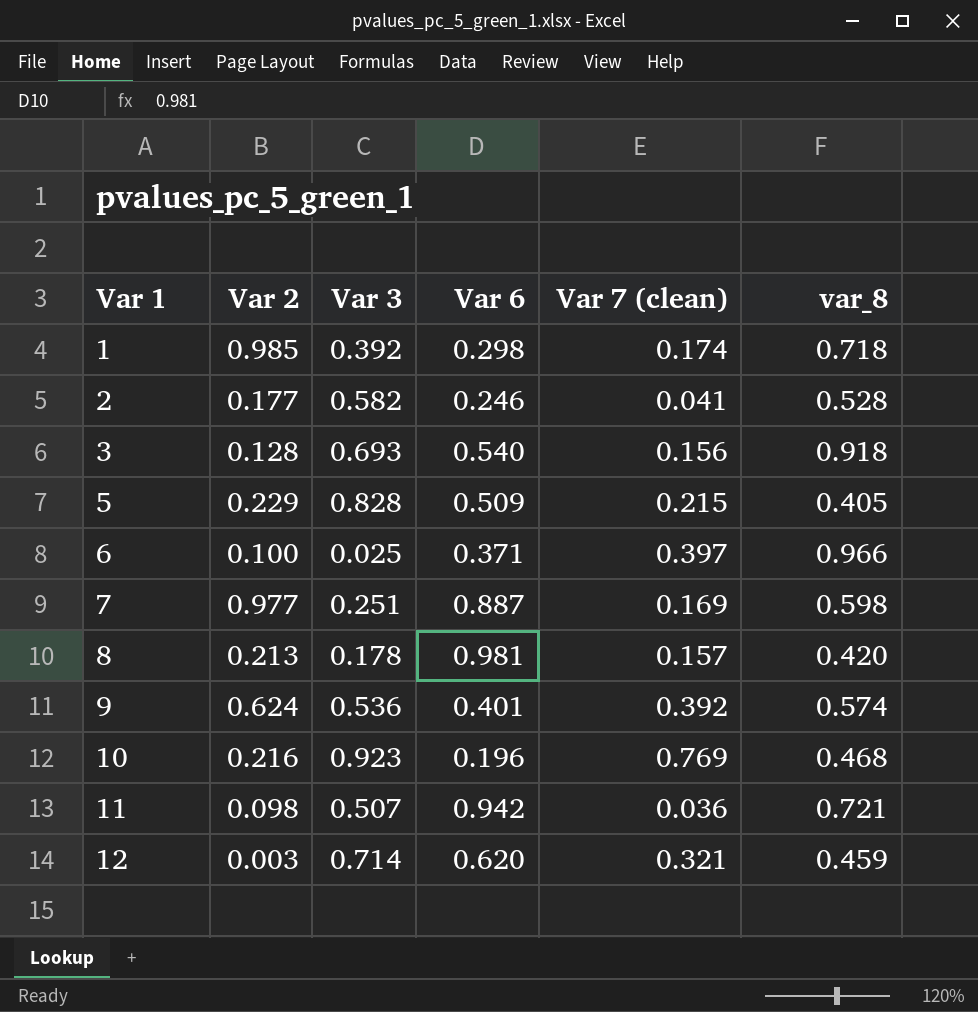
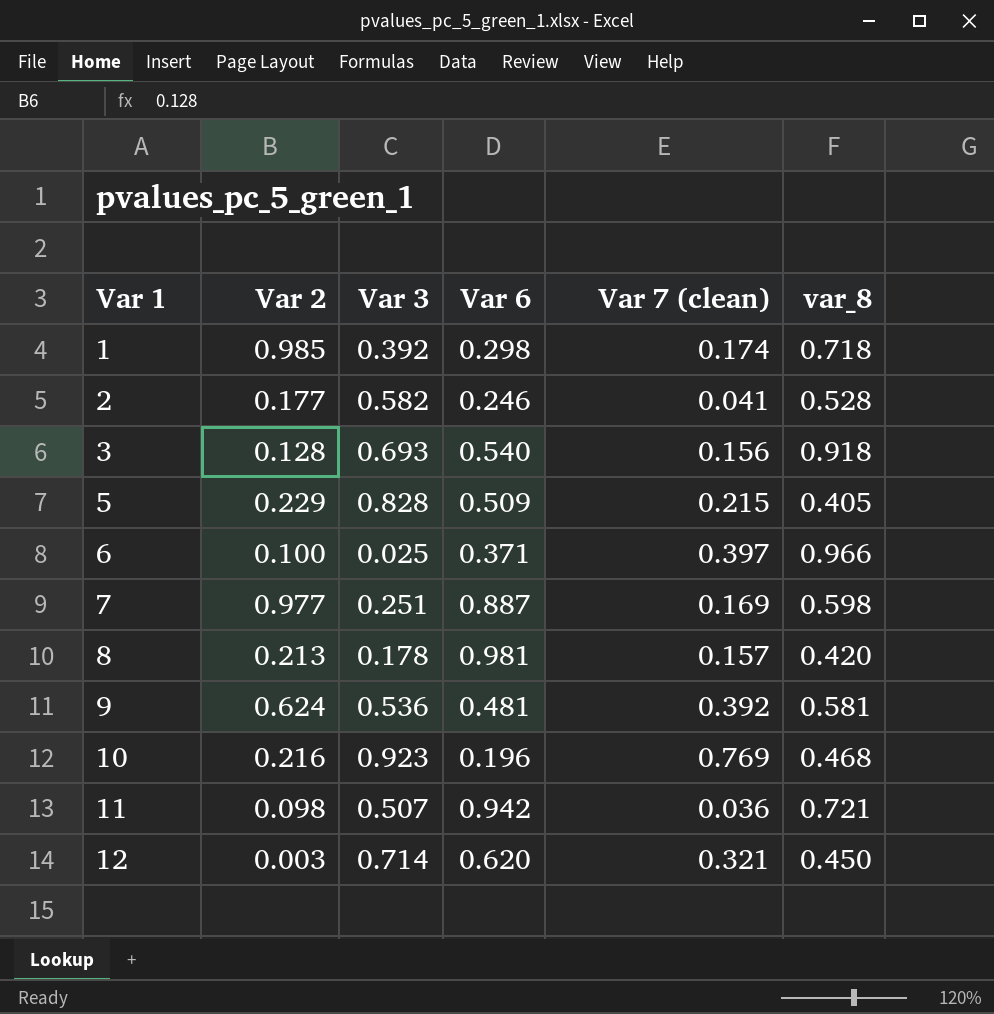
9 | Var 6: 0.401 -> 0.481
9 | var_8: 0.574 -> 0.581
12 | var_8: 0.459 -> 0.450

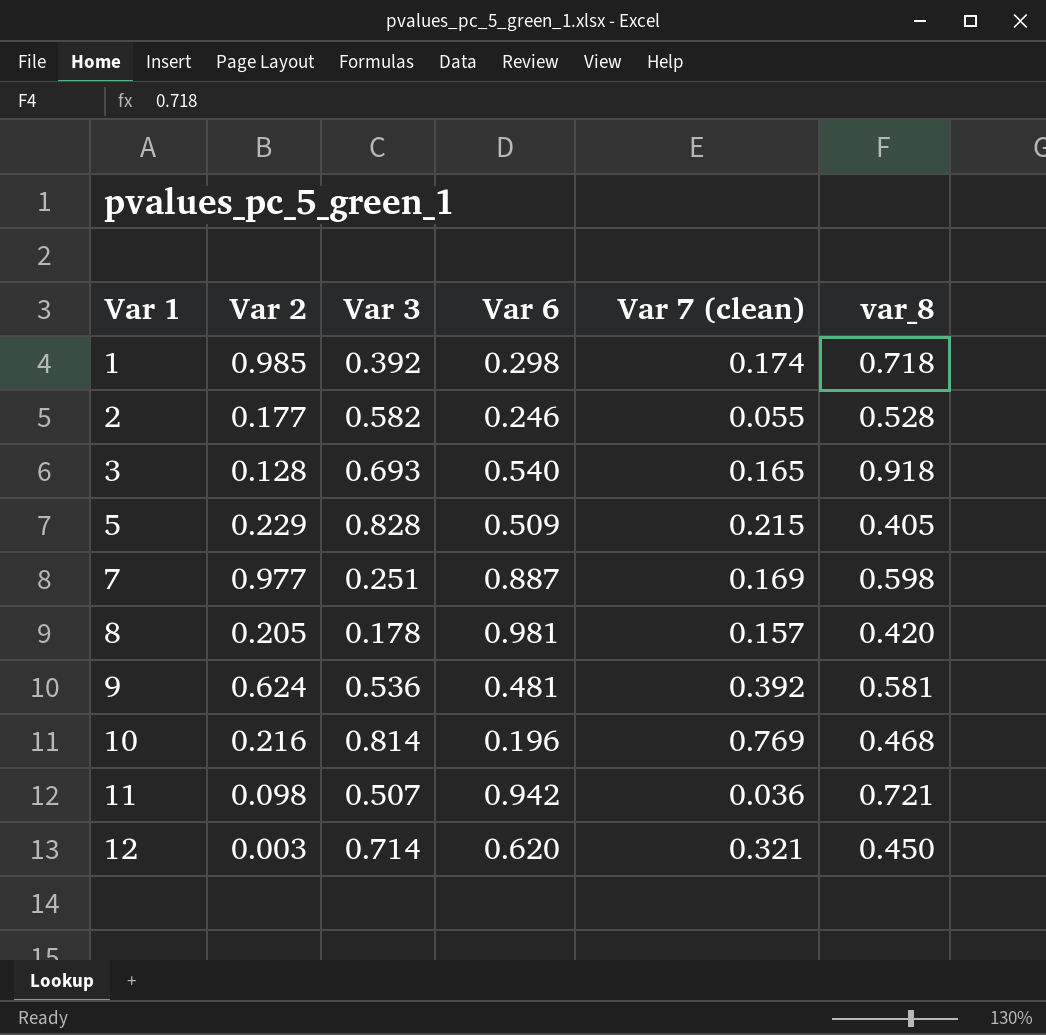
row 6: 0.100 | 0.025 | 0.371 | 0.397 | 0.966 -> none
2 | Var 7 (clean): 0.041 -> 0.055
3 | Var 7 (clean): 0.156 -> 0.165
8 | Var 2: 0.213 -> 0.205
10 | Var 3: 0.923 -> 0.814

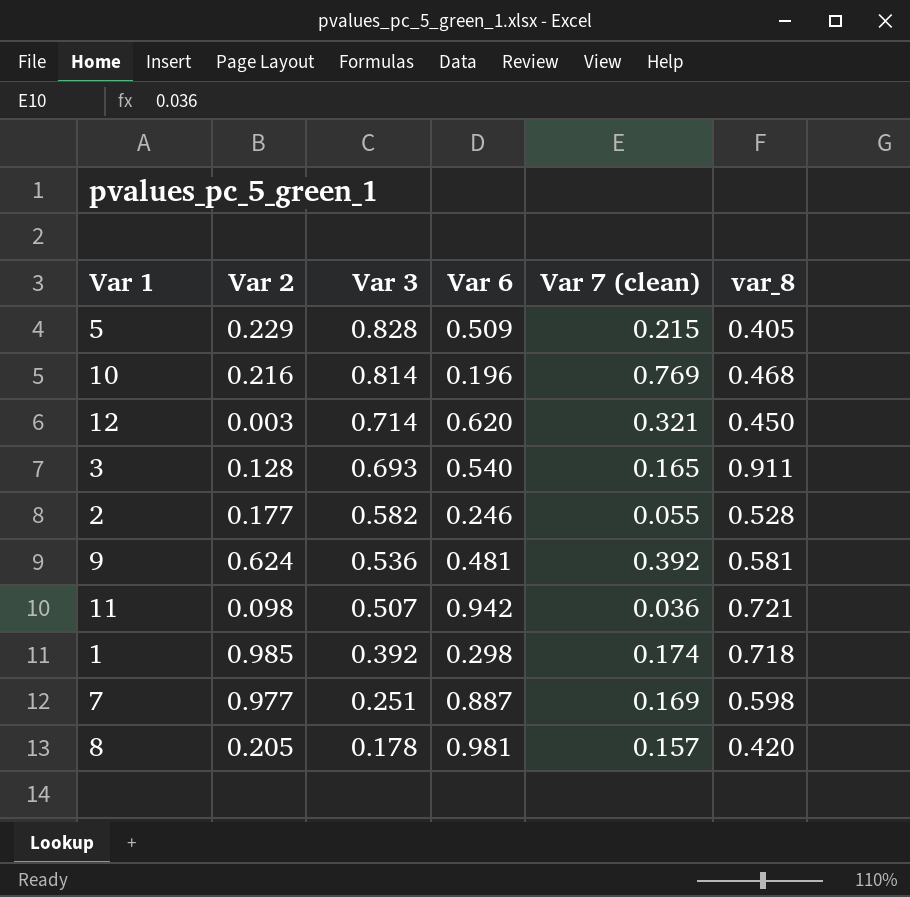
row order: Var 1 ascending -> Var 3 descending
3 | var_8: 0.918 -> 0.911

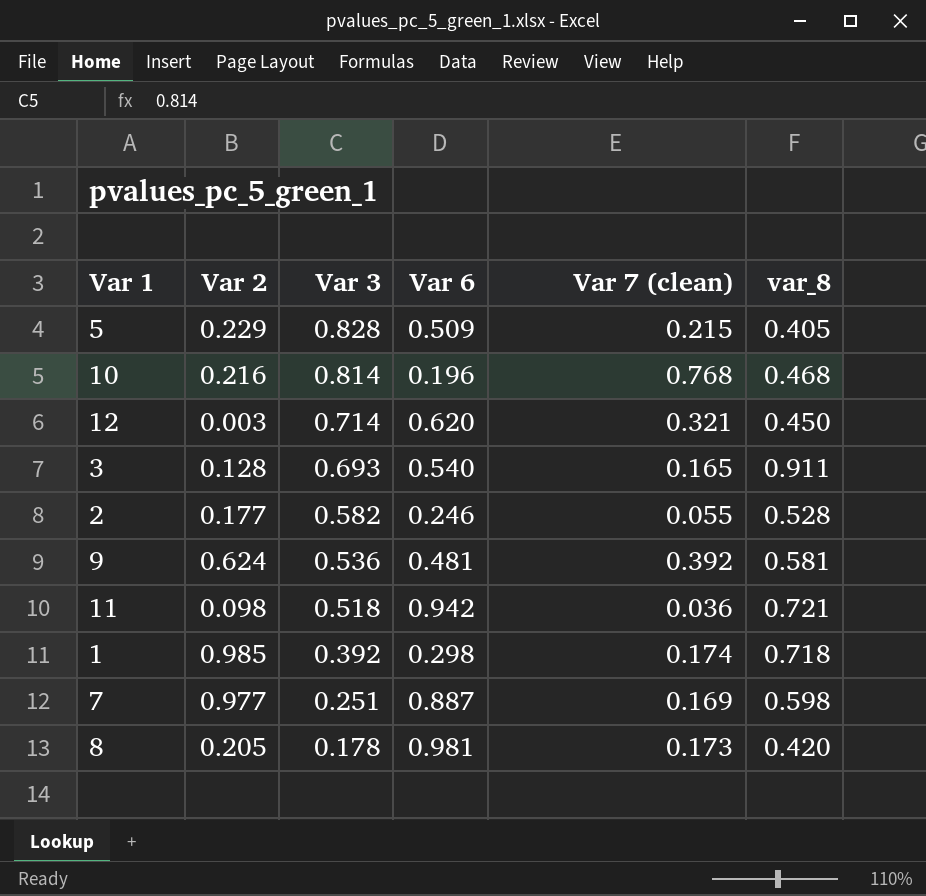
10 | Var 7 (clean): 0.769 -> 0.768
11 | Var 3: 0.507 -> 0.518
8 | Var 7 (clean): 0.157 -> 0.173

